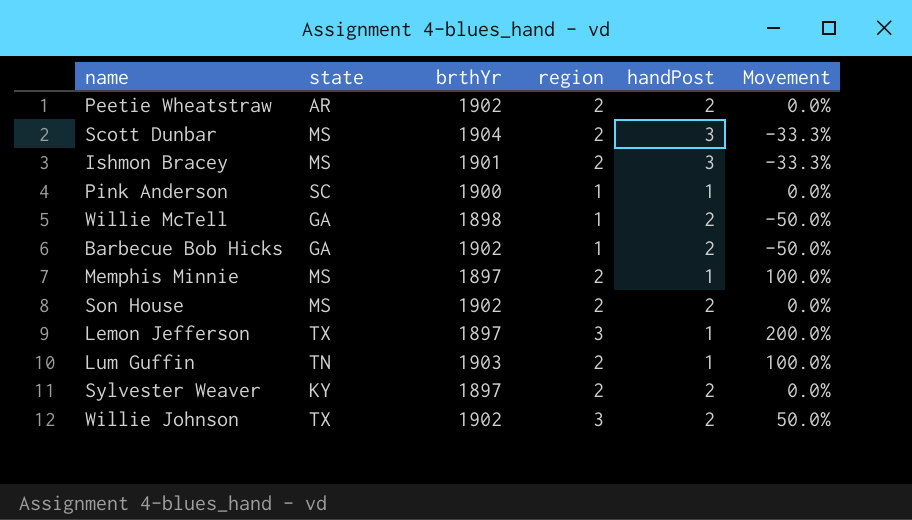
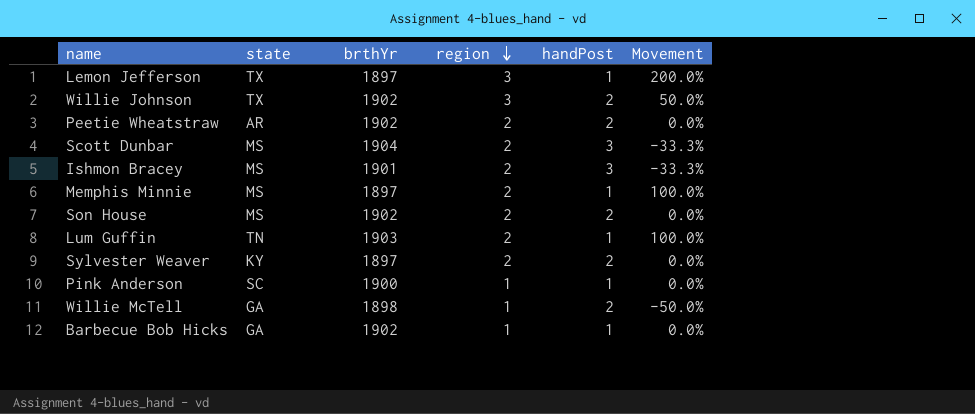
row order: none -> region descending
Barbecue Bob Hicks | handPost: 2 -> 1
Barbecue Bob Hicks | Movement: -50.0% -> 0.0%

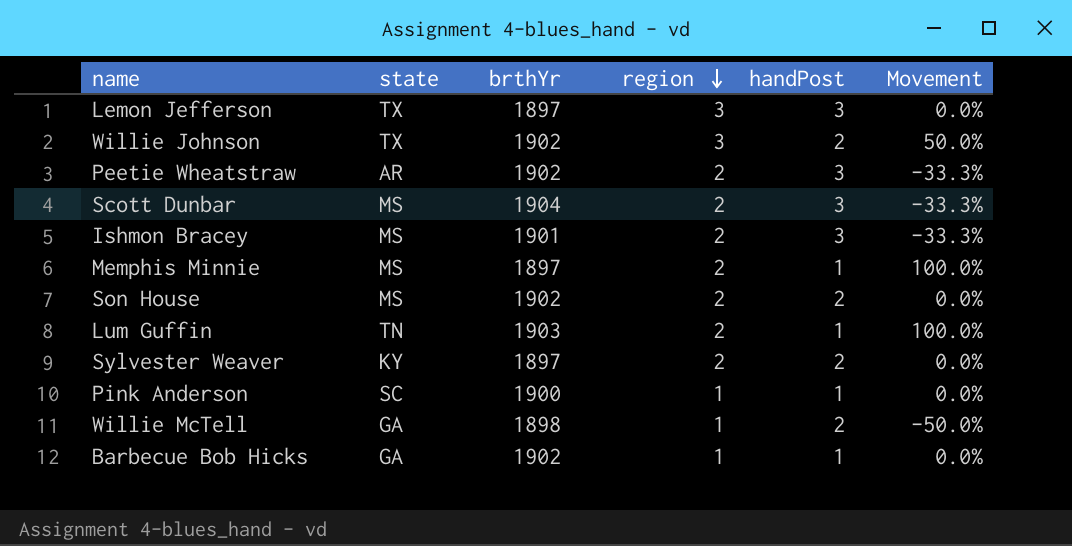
Lemon Jefferson | handPost: 1 -> 3
Lemon Jefferson | Movement: 200.0% -> 0.0%
Peetie Wheatstraw | handPost: 2 -> 3
Peetie Wheatstraw | Movement: 0.0% -> -33.3%

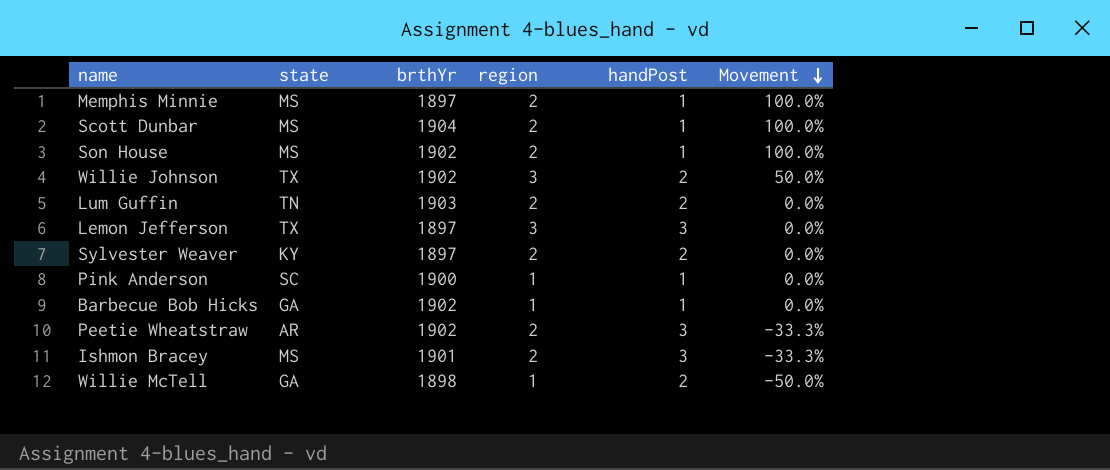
row order: region descending -> Movement descending
Scott Dunbar | handPost: 3 -> 1
Scott Dunbar | Movement: -33.3% -> 100.0%
Son House | handPost: 2 -> 1
Son House | Movement: 0.0% -> 100.0%
Lum Guffin | handPost: 1 -> 2
Lum Guffin | Movement: 100.0% -> 0.0%

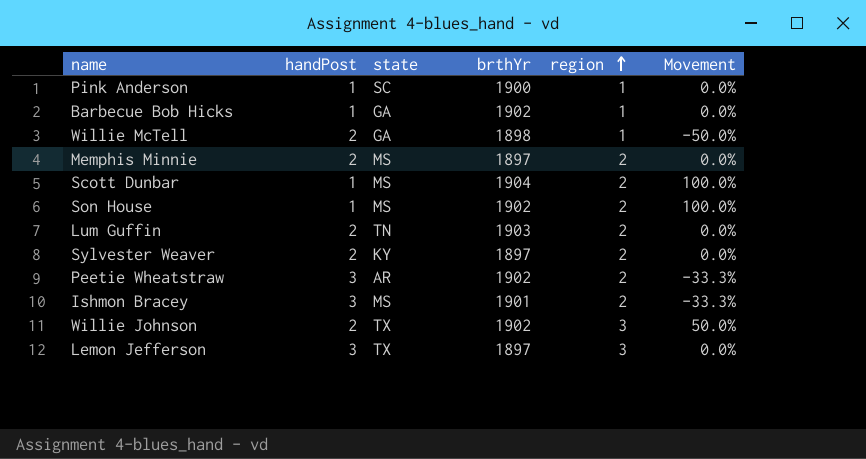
row order: Movement descending -> region ascending
column handPost | position: 5 -> 2
Memphis Minnie | handPost: 1 -> 2
Memphis Minnie | Movement: 100.0% -> 0.0%

